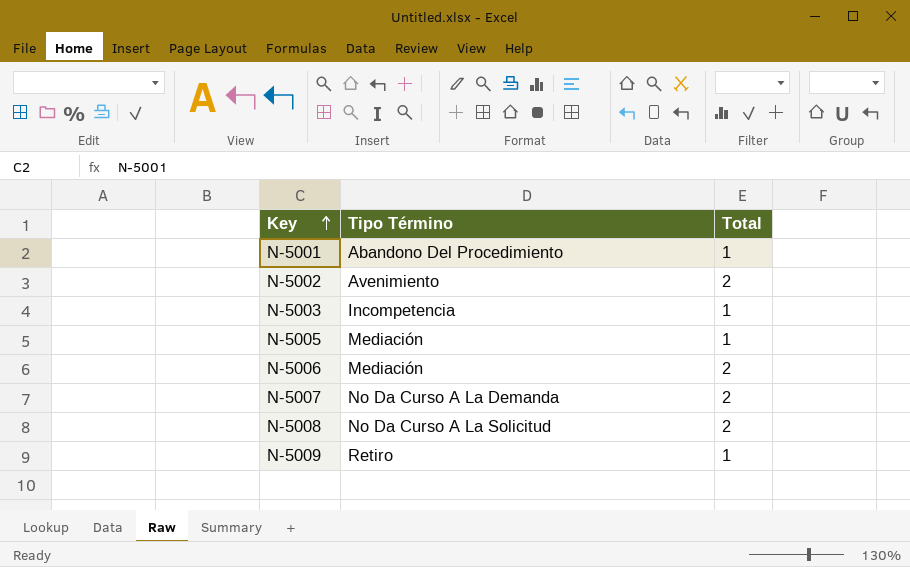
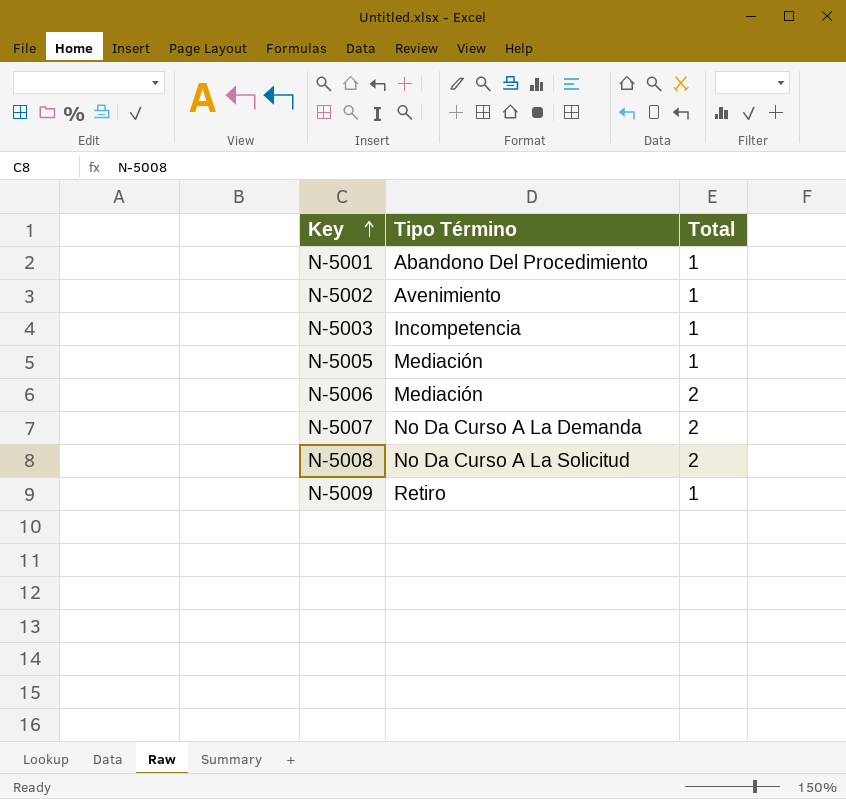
N-5002 | Total: 2 -> 1

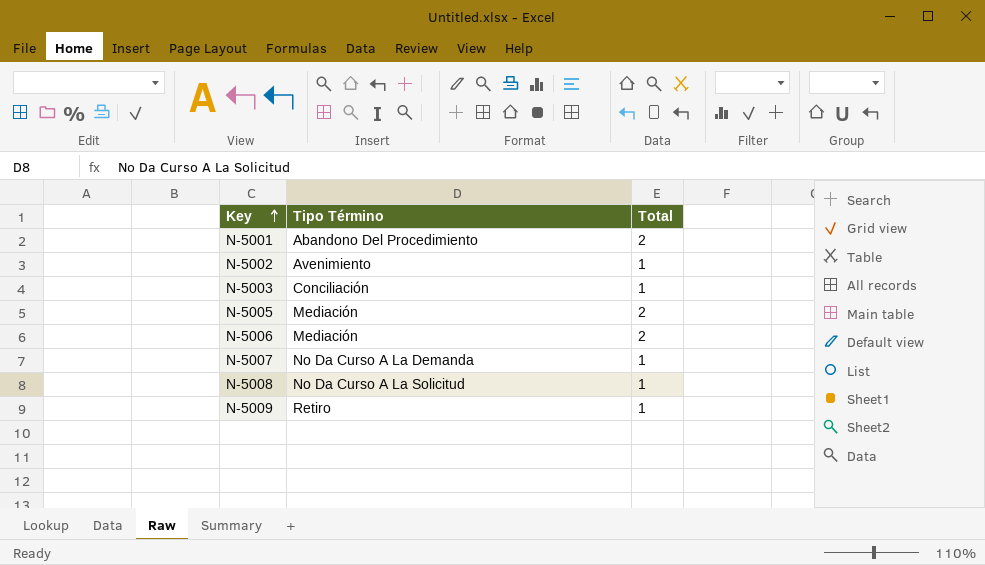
N-5001 | Total: 1 -> 2
N-5003 | Tipo Término: Incompetencia -> Conciliación
N-5005 | Total: 1 -> 2
N-5007 | Total: 2 -> 1
N-5008 | Total: 2 -> 1

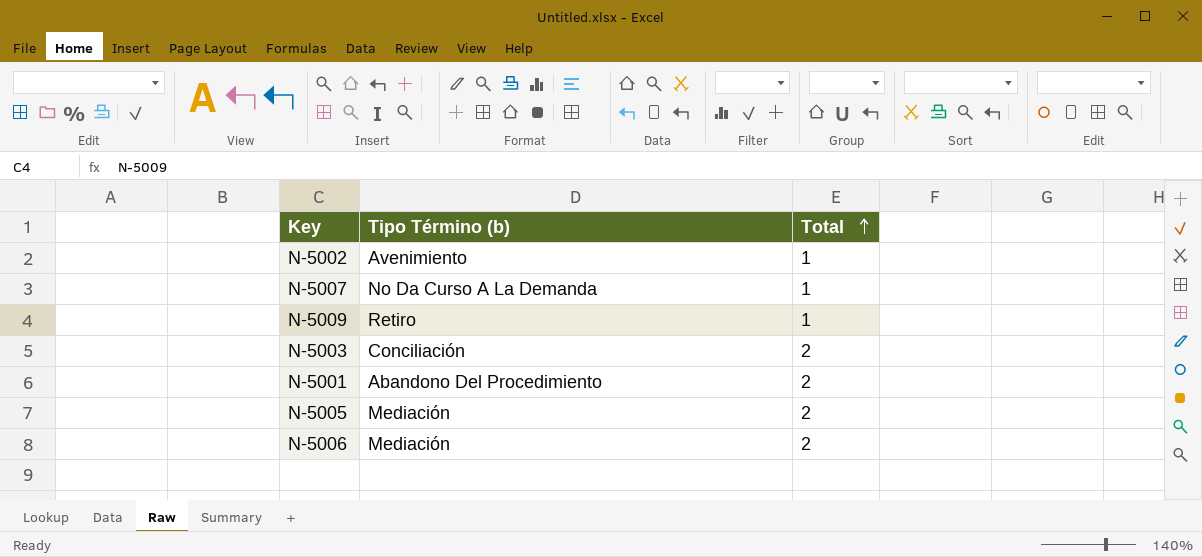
row order: Key ascending -> Total ascending
column name: Tipo Término -> Tipo Término (b)
row N-5008: No Da Curso A La Solicitud | 1 -> none
N-5003 | Total: 1 -> 2

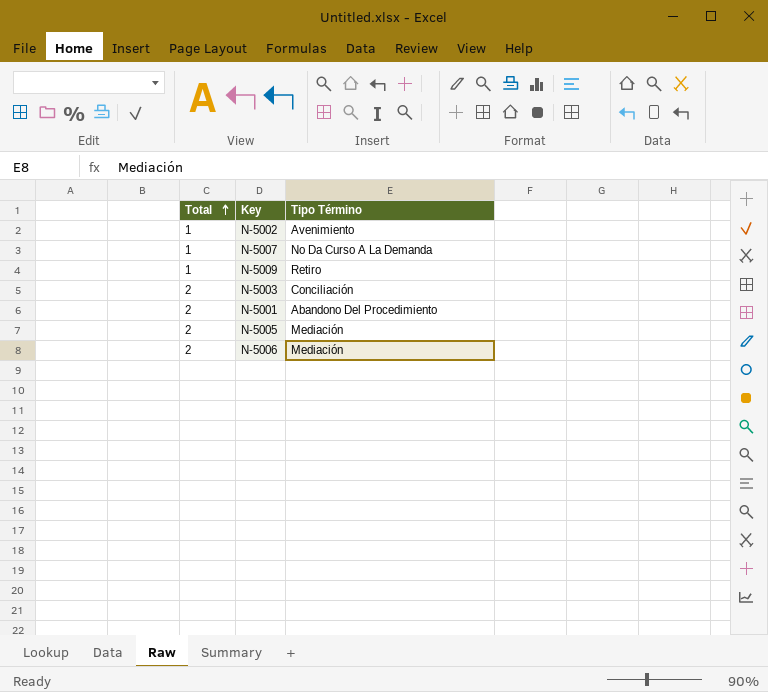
column Total | position: 3 -> 1
column name: Tipo Término (b) -> Tipo Término

